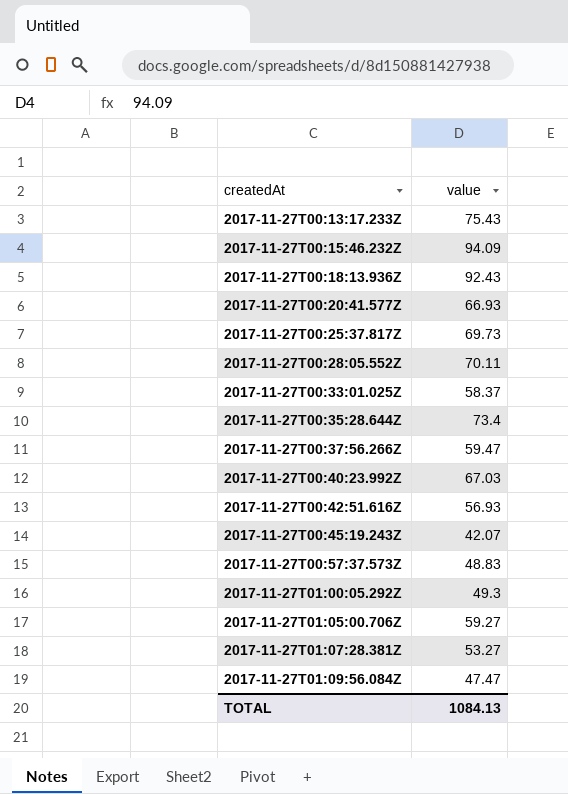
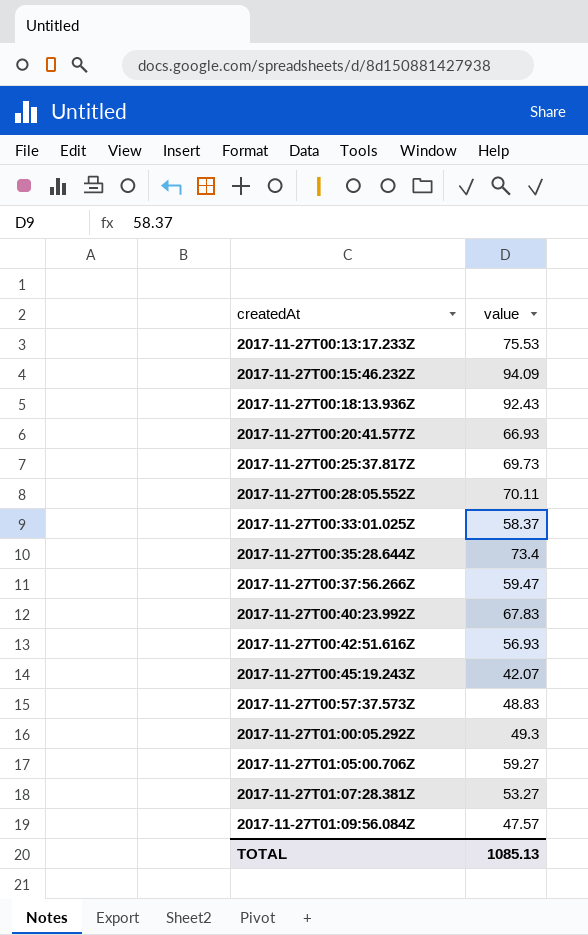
2017-11-27T00:13:17.233Z | value: 75.43 -> 75.53
2017-11-27T00:40:23.992Z | value: 67.03 -> 67.83
2017-11-27T01:09:56.084Z | value: 47.47 -> 47.57
TOTAL | value: 1084.13 -> 1085.13

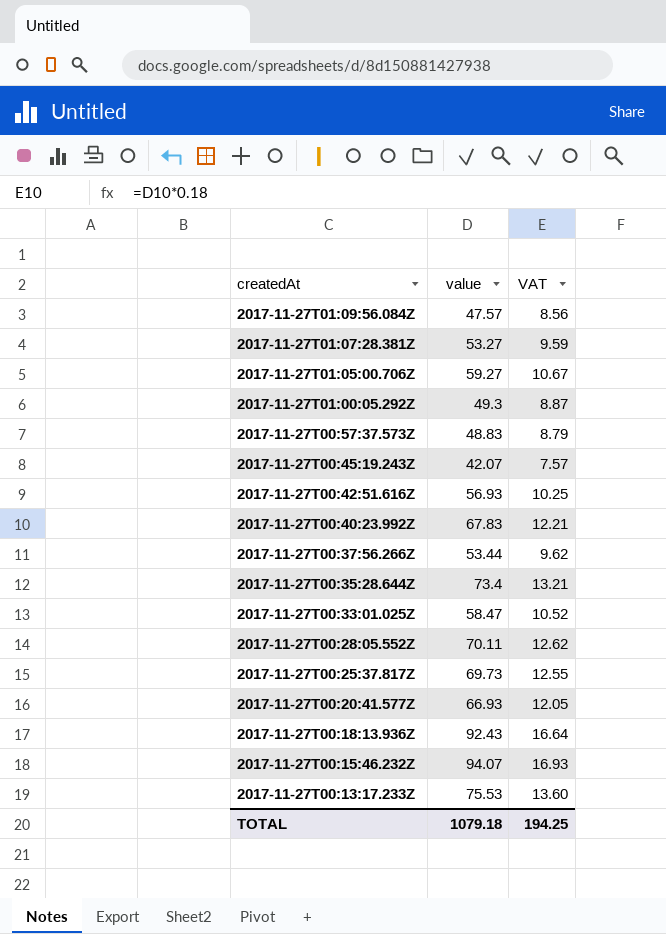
row order: createdAt ascending -> createdAt descending
column VAT | formula: none -> [value] * 0.18
2017-11-27T00:37:56.266Z | value: 59.47 -> 53.44
2017-11-27T00:33:01.025Z | value: 58.37 -> 58.47
2017-11-27T00:15:46.232Z | value: 94.09 -> 94.07
TOTAL | value: 1085.13 -> 1079.18

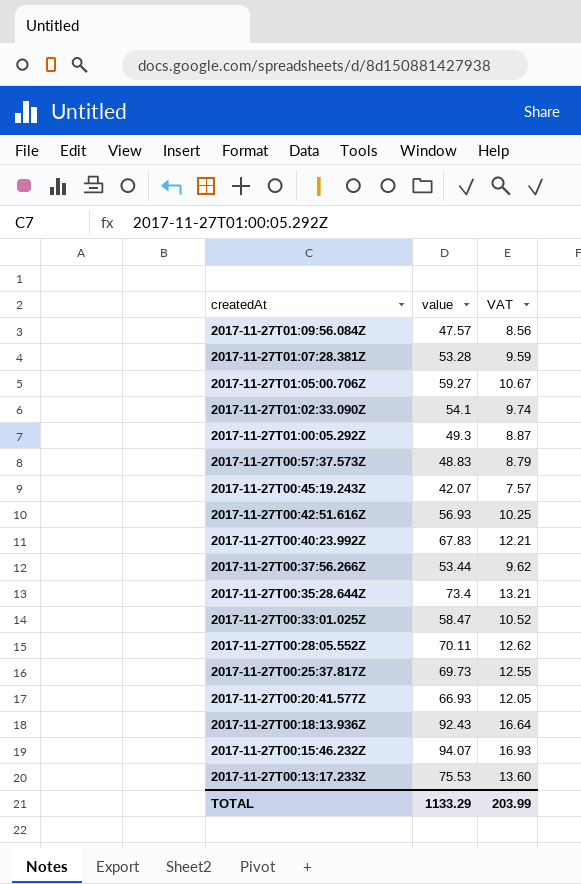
2017-11-27T01:07:28.381Z | value: 53.27 -> 53.28
row 2017-11-27T01:02:33.090Z: none -> 54.1 | 9.74
TOTAL | value: 1079.18 -> 1133.29
TOTAL | VAT: 194.25 -> 203.99

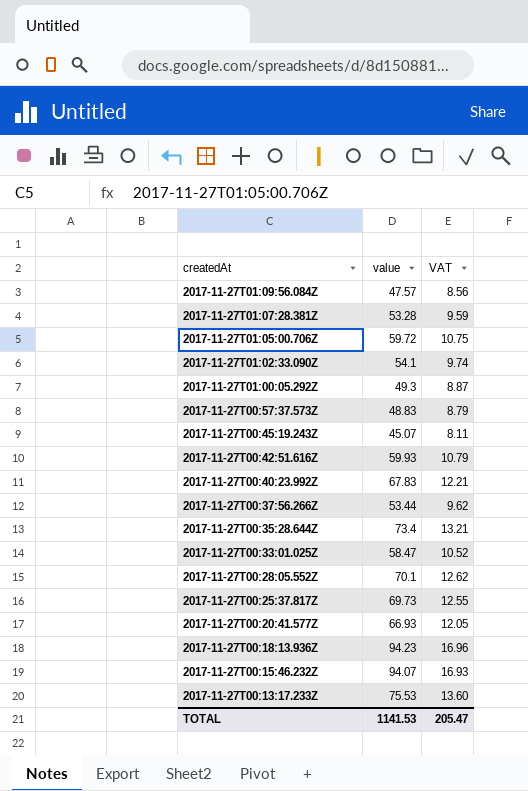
2017-11-27T01:05:00.706Z | value: 59.27 -> 59.72
2017-11-27T01:05:00.706Z | VAT: 10.67 -> 10.75
2017-11-27T00:45:19.243Z | value: 42.07 -> 45.07
2017-11-27T00:45:19.243Z | VAT: 7.57 -> 8.11
2017-11-27T00:42:51.616Z | value: 56.93 -> 59.93
2017-11-27T00:42:51.616Z | VAT: 10.25 -> 10.79
2017-11-27T00:28:05.552Z | value: 70.11 -> 70.1
2017-11-27T00:18:13.936Z | value: 92.43 -> 94.23
2017-11-27T00:18:13.936Z | VAT: 16.64 -> 16.96
TOTAL | value: 1133.29 -> 1141.53
TOTAL | VAT: 203.99 -> 205.47

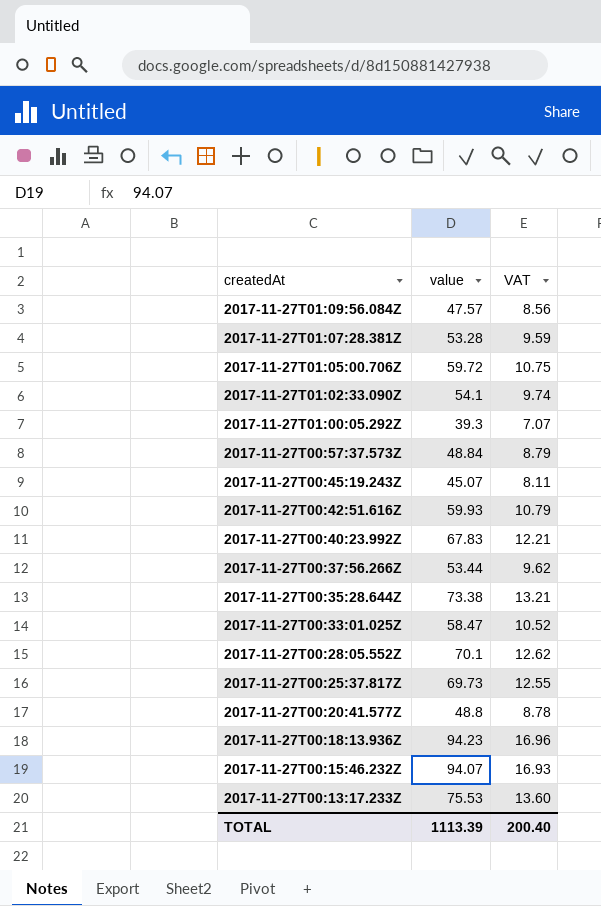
2017-11-27T01:00:05.292Z | value: 49.3 -> 39.3
2017-11-27T01:00:05.292Z | VAT: 8.87 -> 7.07
2017-11-27T00:57:37.573Z | value: 48.83 -> 48.84
2017-11-27T00:35:28.644Z | value: 73.4 -> 73.38
2017-11-27T00:20:41.577Z | value: 66.93 -> 48.8
2017-11-27T00:20:41.577Z | VAT: 12.05 -> 8.78
TOTAL | value: 1141.53 -> 1113.39
TOTAL | VAT: 205.47 -> 200.40

